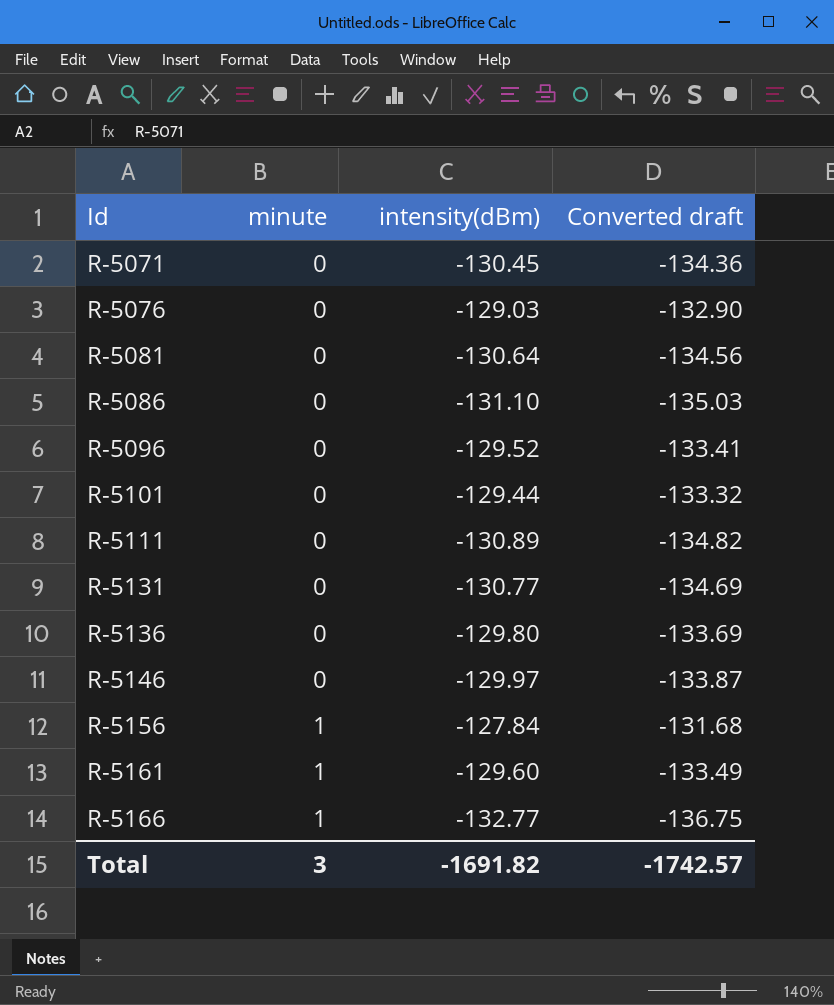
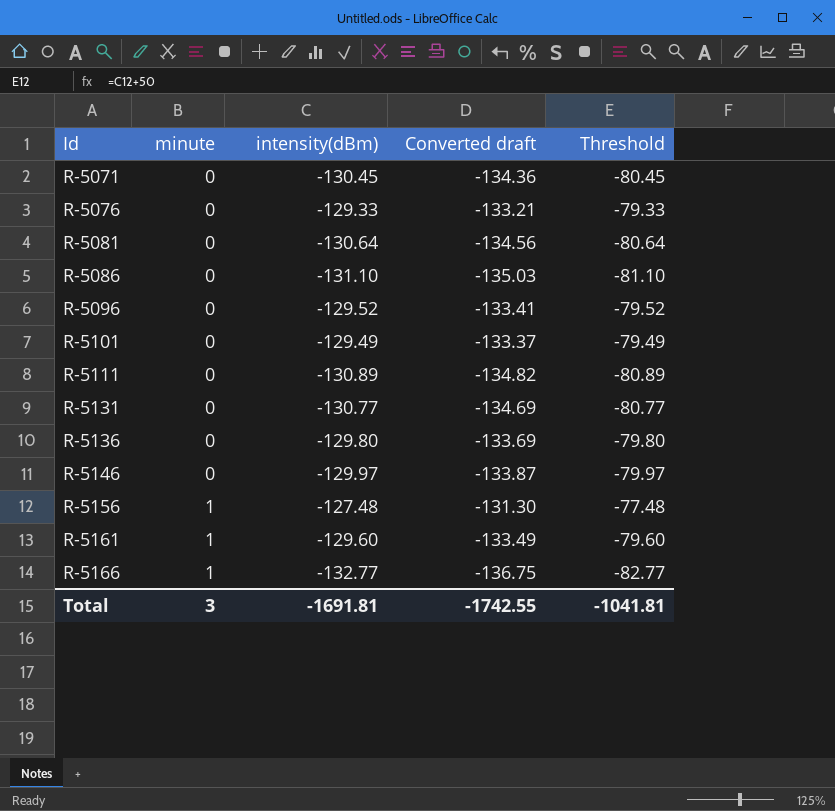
column Threshold | formula: none -> [intensity(dBm)] + 50
R-5076 | intensity(dBm): -129.03 -> -129.33
R-5076 | Converted draft: -132.90 -> -133.21
R-5101 | intensity(dBm): -129.44 -> -129.49
R-5101 | Converted draft: -133.32 -> -133.37
R-5156 | intensity(dBm): -127.84 -> -127.48
R-5156 | Converted draft: -131.68 -> -131.30
Total | intensity(dBm): -1691.82 -> -1691.81
Total | Converted draft: -1742.57 -> -1742.55

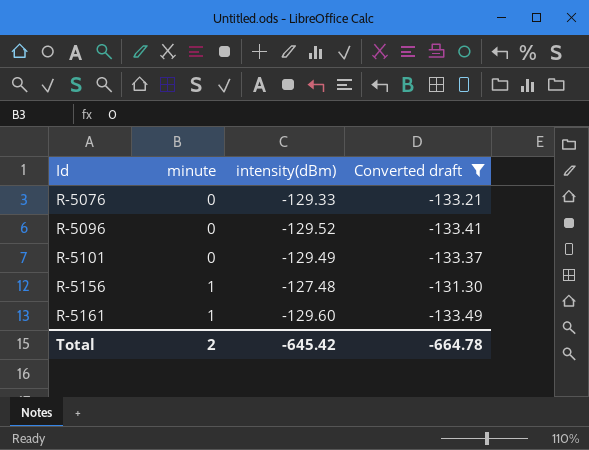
filter: none -> Converted draft >= -133.49
column Threshold | formula: [intensity(dBm)] + 50 -> none
Total | minute: 3 -> 2
Total | intensity(dBm): -1691.81 -> -645.42
Total | Converted draft: -1742.55 -> -664.78

